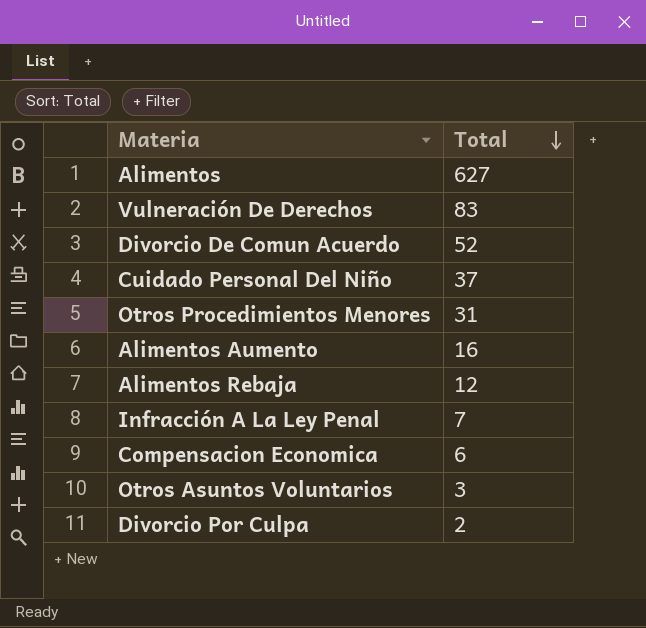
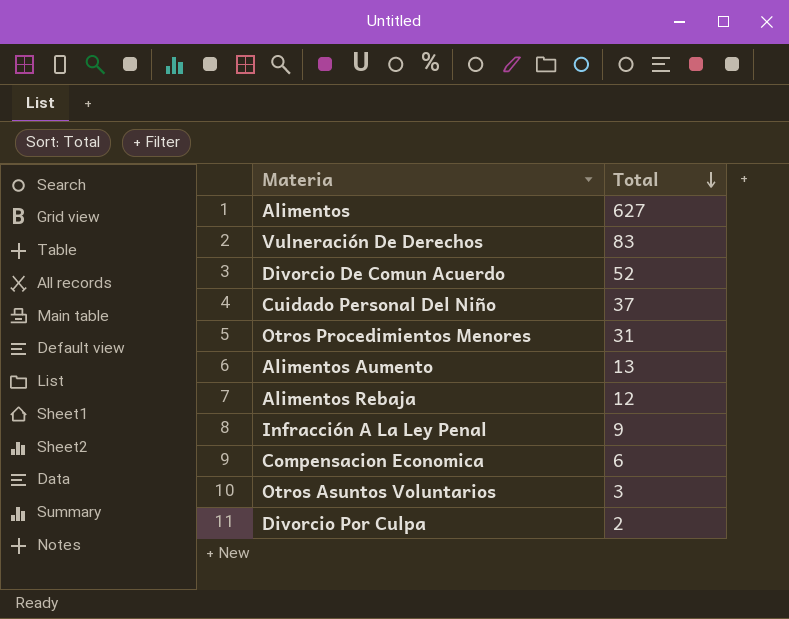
Alimentos Aumento | Total: 16 -> 13
Infracción A La Ley Penal | Total: 7 -> 9

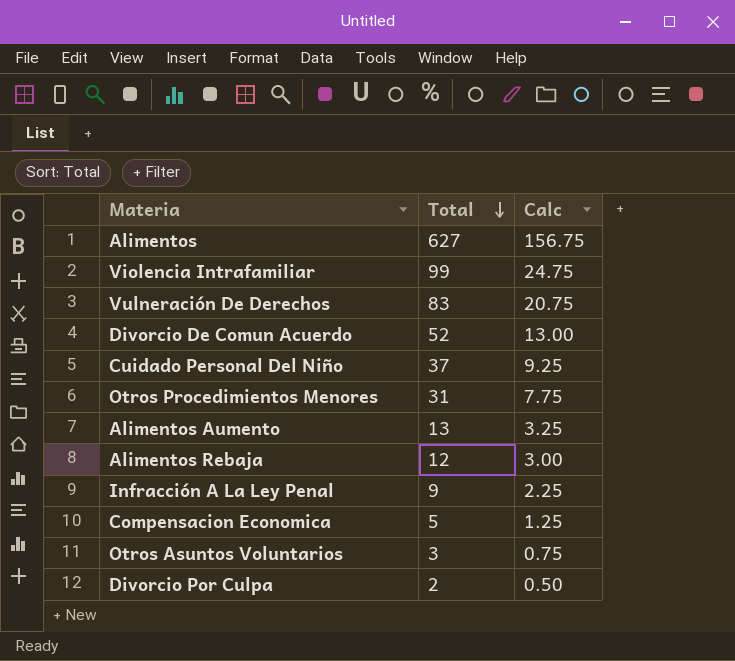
column Calc | formula: none -> [Total] * 0.25
row Violencia Intrafamiliar: none -> 99 | 24.75
Compensacion Economica | Total: 6 -> 5

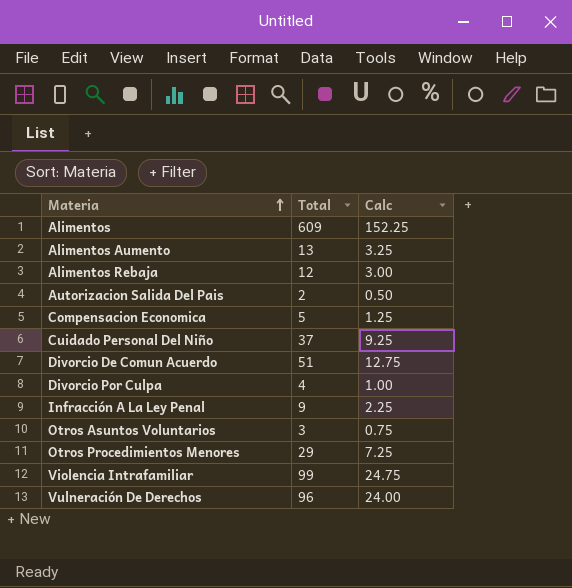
row order: Total descending -> Materia ascending
Alimentos | Total: 627 -> 609
Alimentos | Calc: 156.75 -> 152.25
row Autorizacion Salida Del Pais: none -> 2 | 0.50
Divorcio De Comun Acuerdo | Total: 52 -> 51
Divorcio De Comun Acuerdo | Calc: 13.00 -> 12.75
Divorcio Por Culpa | Total: 2 -> 4
Divorcio Por Culpa | Calc: 0.50 -> 1.00
Otros Procedimientos Menores | Total: 31 -> 29
Otros Procedimientos Menores | Calc: 7.75 -> 7.25
Vulneración De Derechos | Total: 83 -> 96
Vulneración De Derechos | Calc: 20.75 -> 24.00

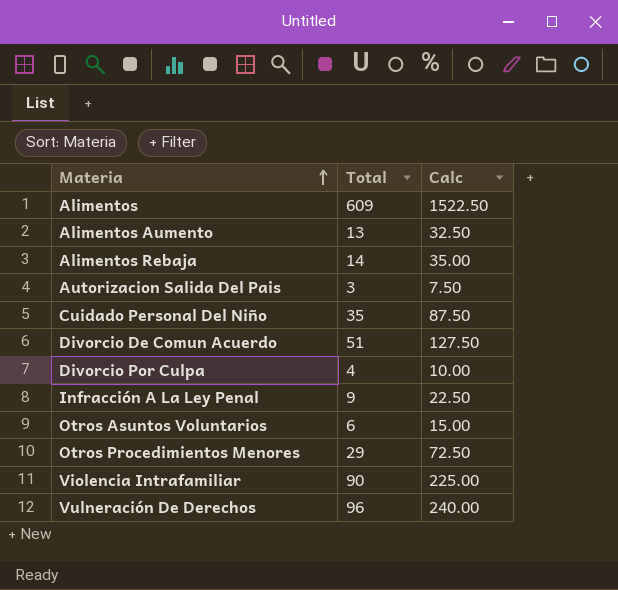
column Calc | formula: [Total] * 0.25 -> [Total] * 2.5
row Compensacion Economica: 5 | 1.25 -> none
Alimentos Rebaja | Total: 12 -> 14
Autorizacion Salida Del Pais | Total: 2 -> 3
Cuidado Personal Del Niño | Total: 37 -> 35
Otros Asuntos Voluntarios | Total: 3 -> 6
Violencia Intrafamiliar | Total: 99 -> 90

